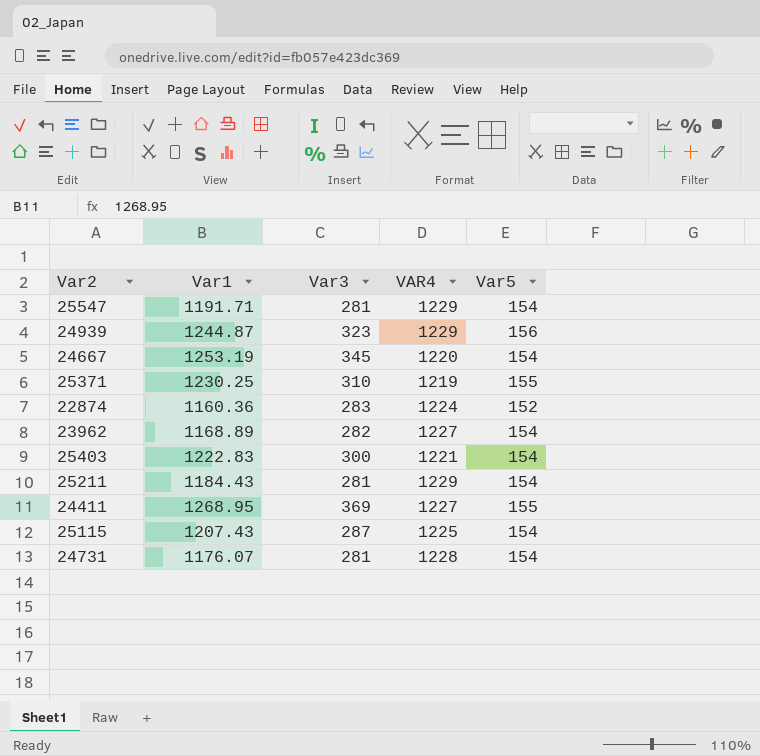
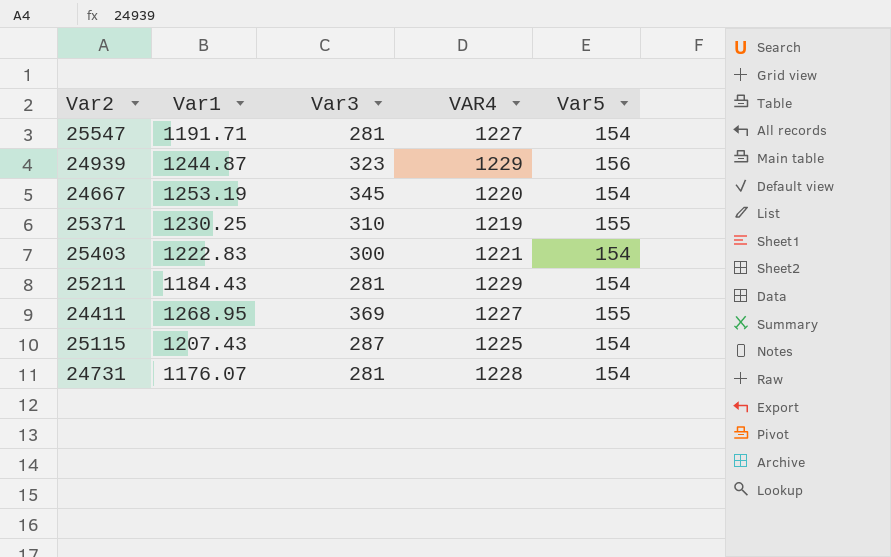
row 22874: 1160.36 | 283 | 1224 | 152 -> none
row 23962: 1168.89 | 282 | 1227 | 154 -> none
25547 | VAR4: 1229 -> 1227

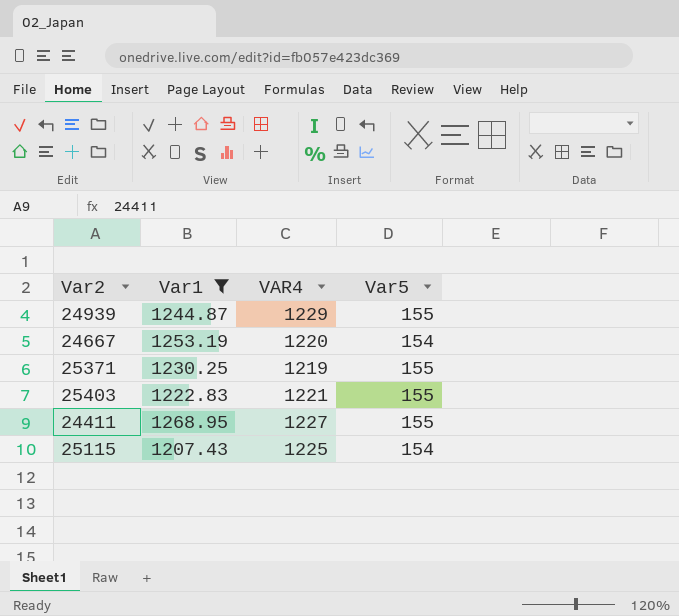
filter: none -> Var1 >= 1207.43
column Var3 | position: 3 -> none
24939 | Var5: 156 -> 155
25403 | Var5: 154 -> 155

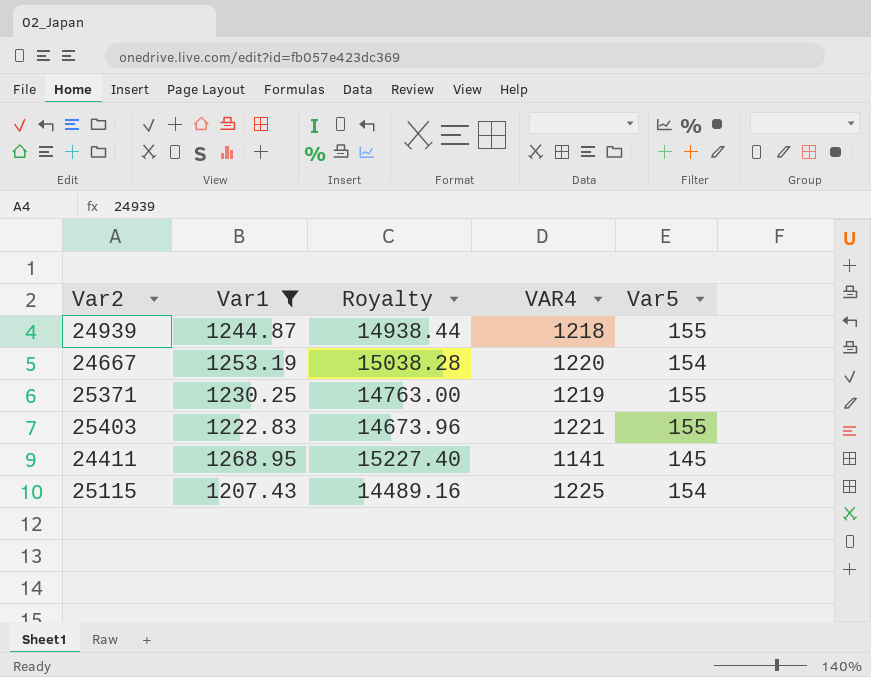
column Royalty | formula: none -> [Var1] * 12
24939 | VAR4: 1229 -> 1218
24411 | VAR4: 1227 -> 1141
24411 | Var5: 155 -> 145

